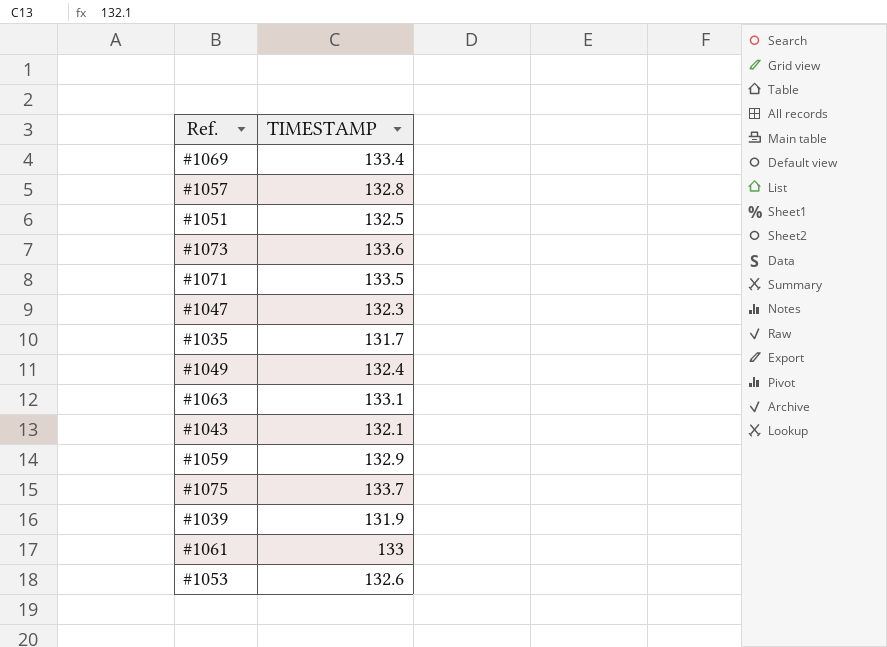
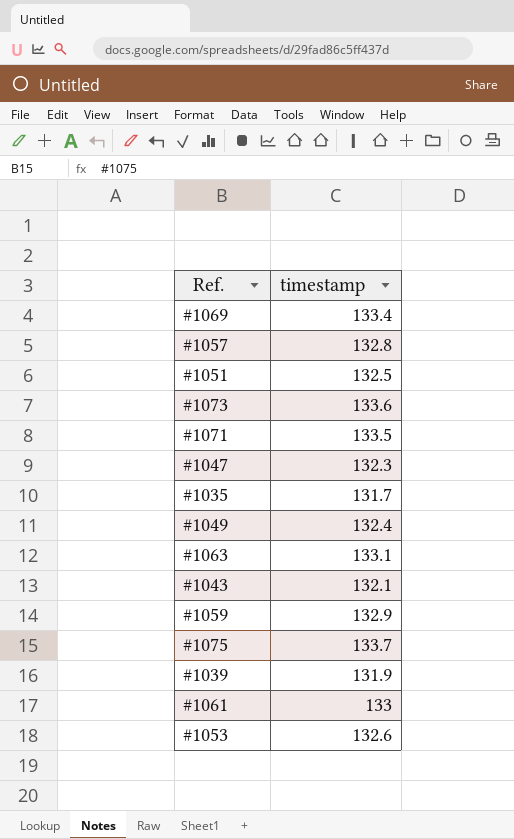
column name: TIMESTAMP -> timestamp

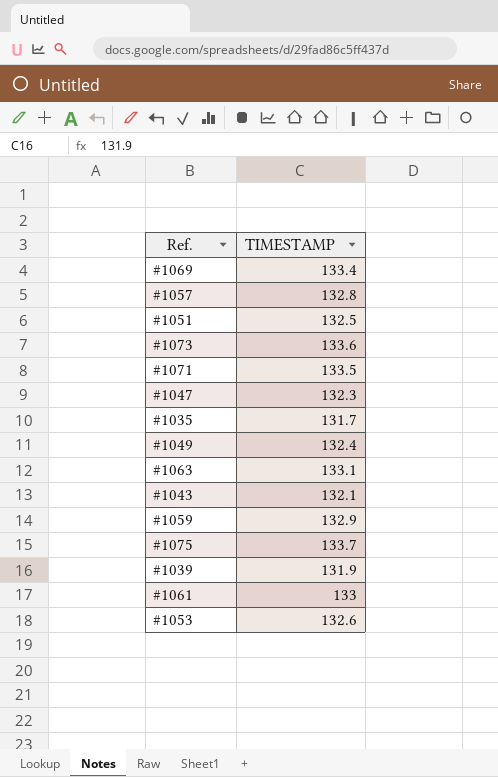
column name: timestamp -> TIMESTAMP

